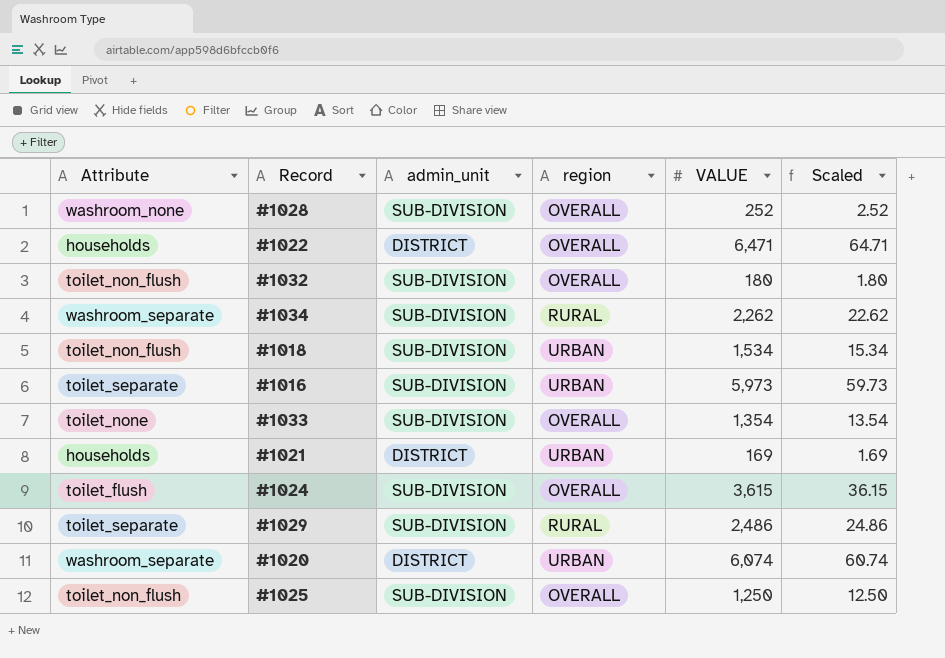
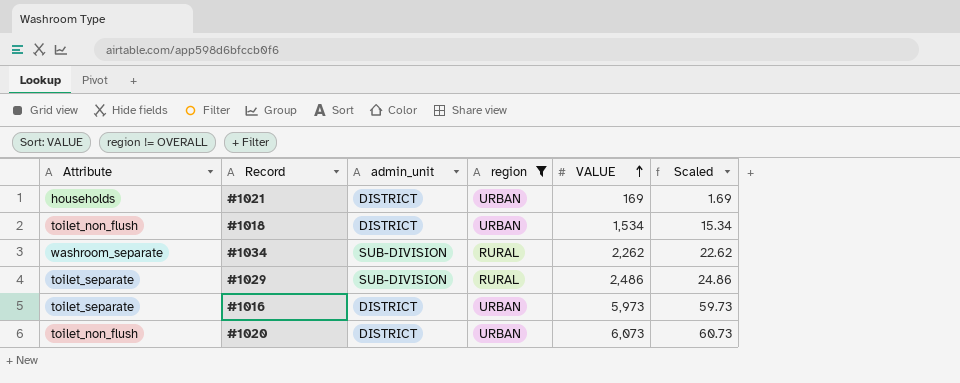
filter: none -> region != OVERALL
row order: none -> VALUE ascending
#1018 | admin_unit: SUB-DIVISION -> DISTRICT
#1016 | admin_unit: SUB-DIVISION -> DISTRICT
#1020 | Attribute: washroom_separate -> toilet_non_flush
#1020 | VALUE: 6,074 -> 6,073
#1020 | Scaled: 60.74 -> 60.73

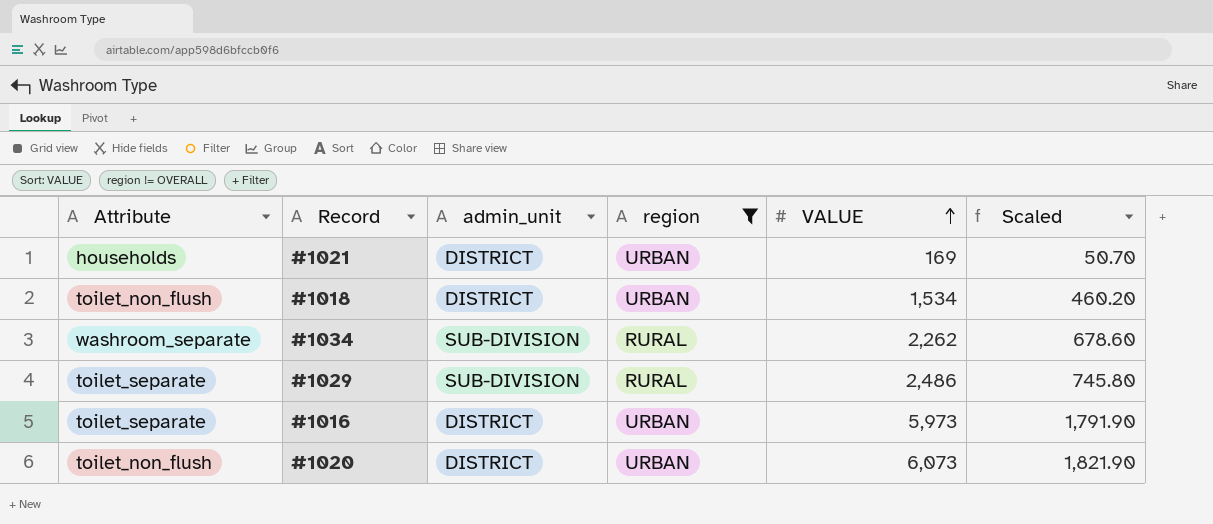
column Scaled | formula: [VALUE] * 0.01 -> [VALUE] * 0.3

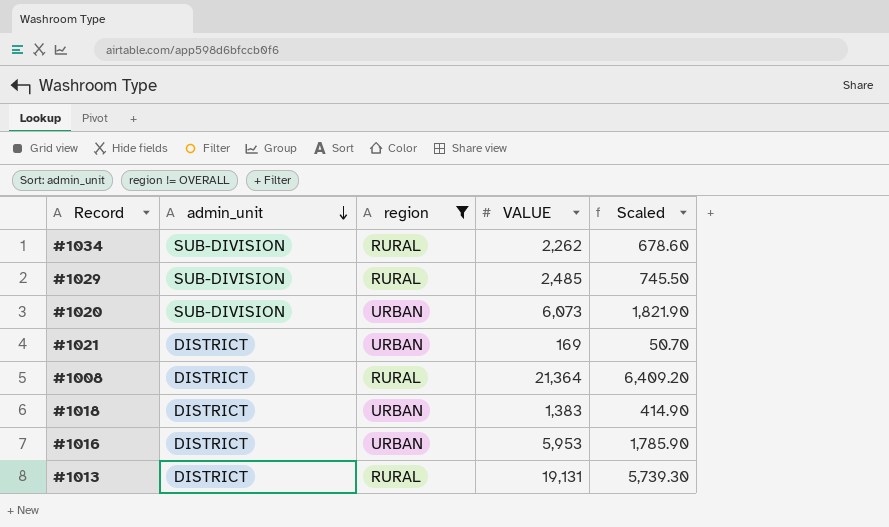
row order: VALUE ascending -> admin_unit descending
column Attribute | position: 1 -> none
#1029 | VALUE: 2,486 -> 2,485
#1029 | Scaled: 745.80 -> 745.50
#1020 | admin_unit: DISTRICT -> SUB-DIVISION
row #1008: none -> DISTRICT | RURAL | 21,364 | 6,409.20
#1018 | VALUE: 1,534 -> 1,383
#1018 | Scaled: 460.20 -> 414.90
#1016 | VALUE: 5,973 -> 5,953
#1016 | Scaled: 1,791.90 -> 1,785.90
row #1013: none -> DISTRICT | RURAL | 19,131 | 5,739.30

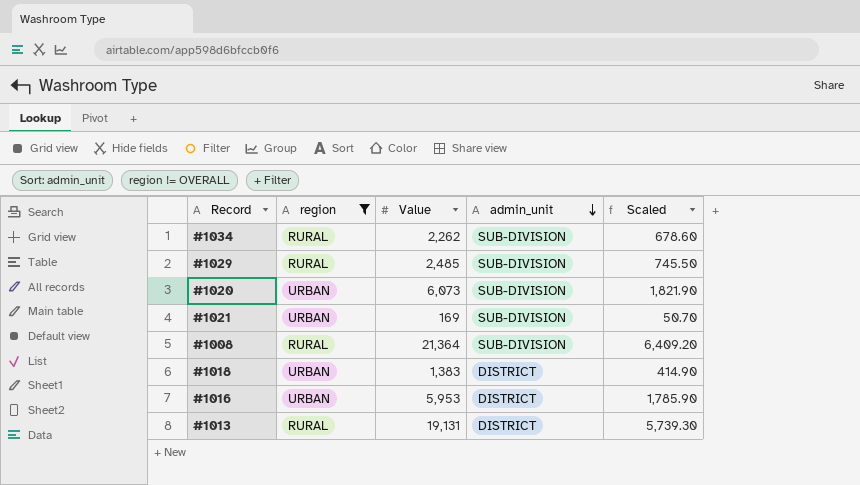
column name: VALUE -> Value
column admin_unit | position: 2 -> 4
#1021 | admin_unit: DISTRICT -> SUB-DIVISION
#1008 | admin_unit: DISTRICT -> SUB-DIVISION

